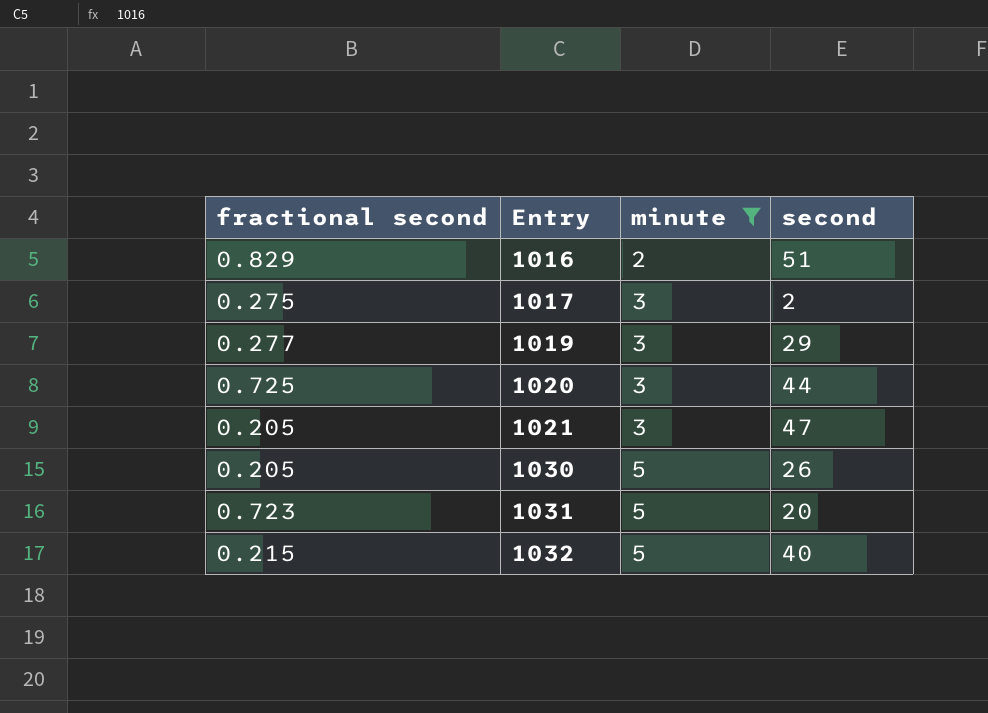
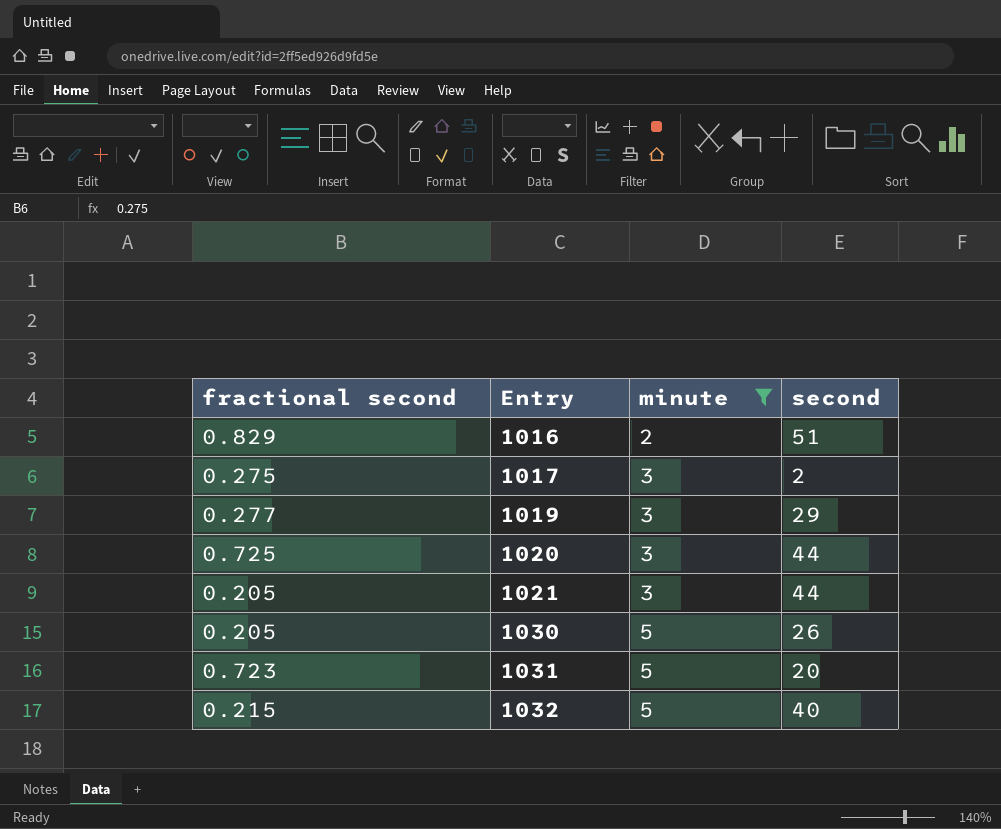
1021 | second: 47 -> 44

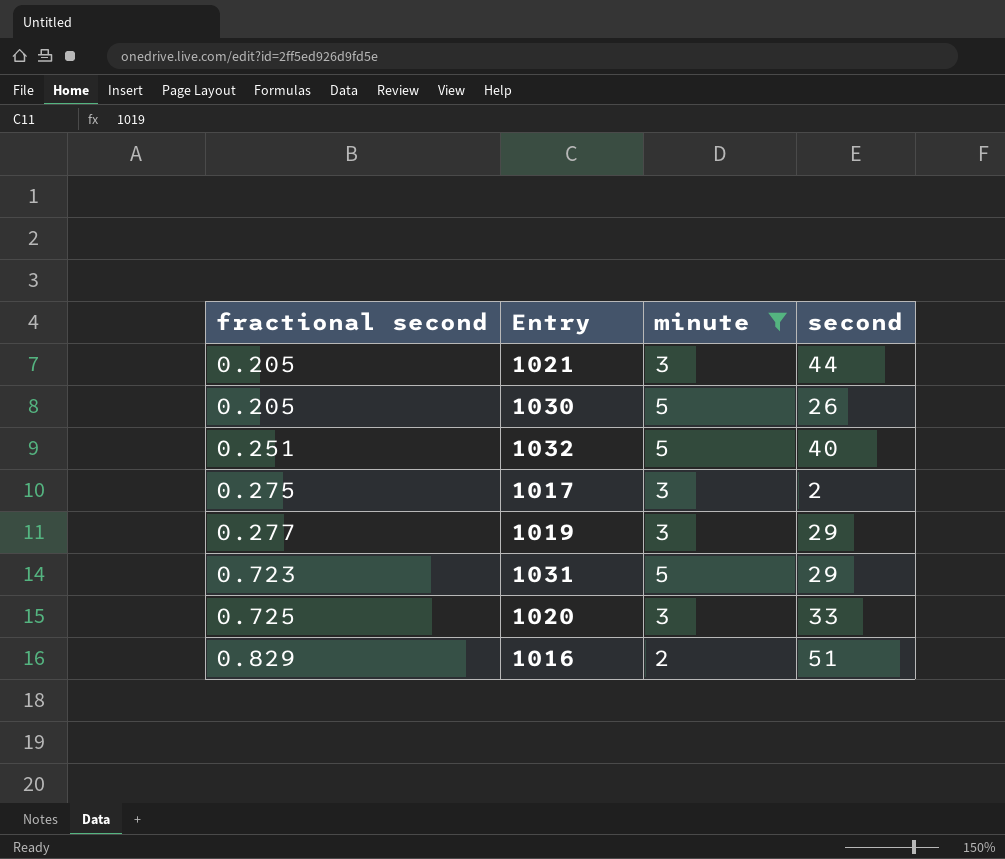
row order: Entry ascending -> fractional second ascending
1032 | fractional second: 0.215 -> 0.251
1031 | second: 20 -> 29
1020 | second: 44 -> 33

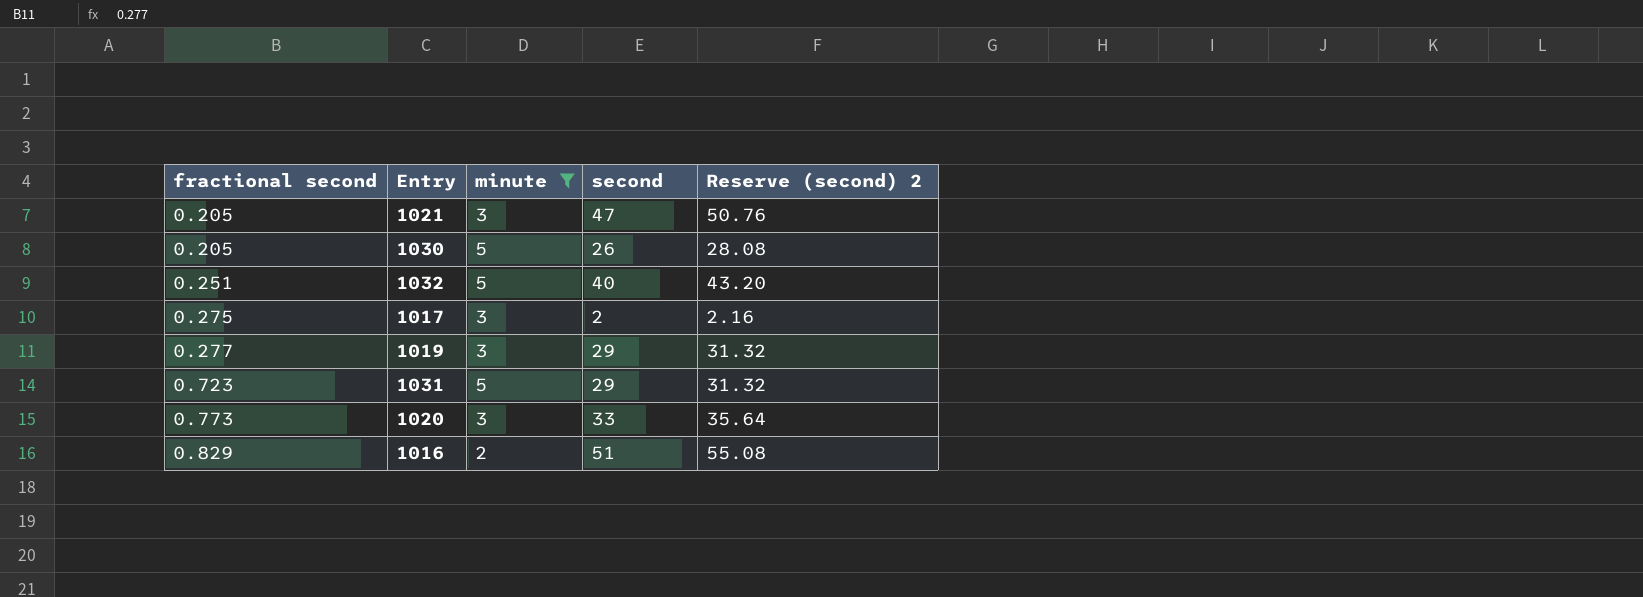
column Reserve (second) 2 | formula: none -> [second] * 1.08
1021 | second: 44 -> 47
1020 | fractional second: 0.725 -> 0.773

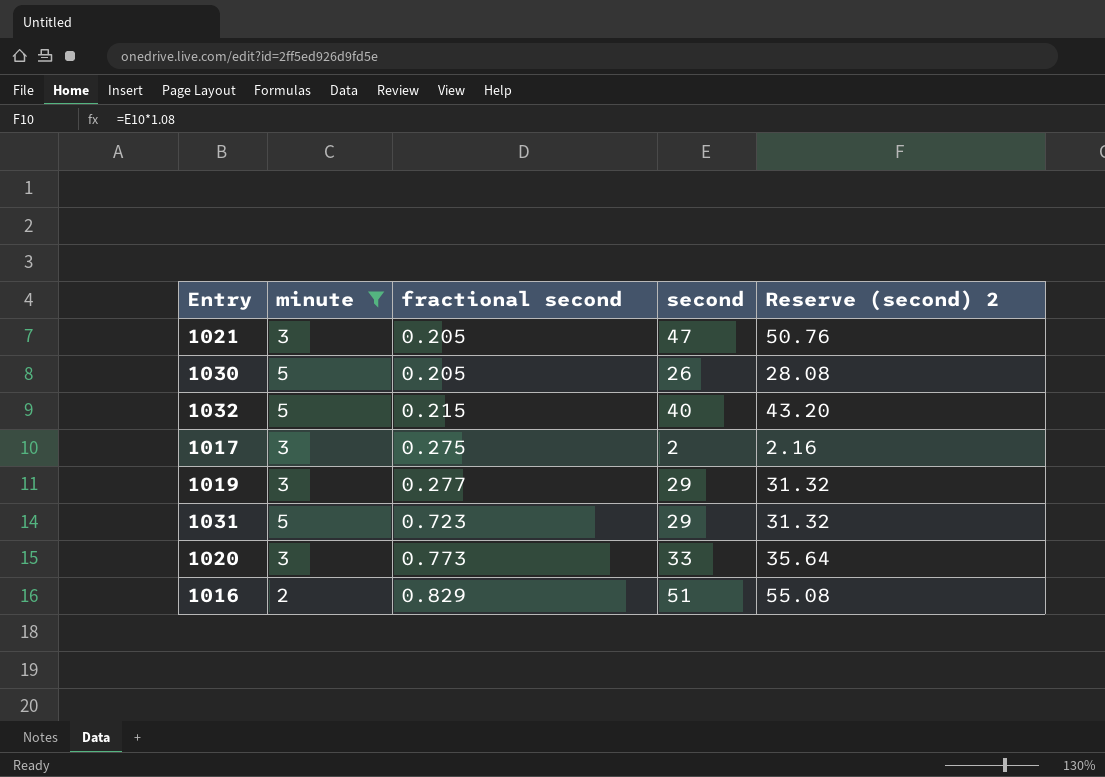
column fractional second | position: 1 -> 3
1032 | fractional second: 0.251 -> 0.215

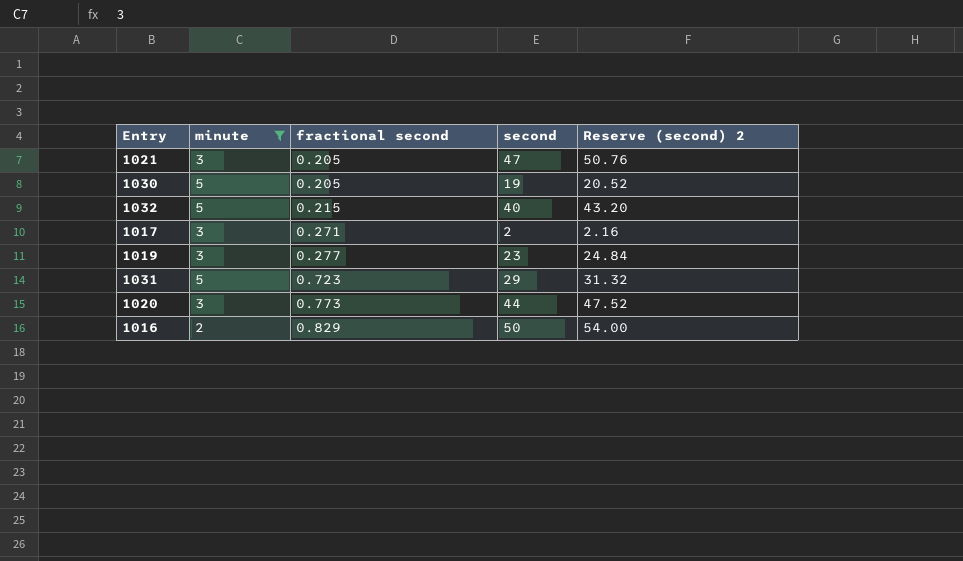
1030 | second: 26 -> 19
1030 | Reserve (second) 2: 28.08 -> 20.52
1017 | fractional second: 0.275 -> 0.271
1019 | second: 29 -> 23
1019 | Reserve (second) 2: 31.32 -> 24.84
1020 | second: 33 -> 44
1020 | Reserve (second) 2: 35.64 -> 47.52
1016 | second: 51 -> 50
1016 | Reserve (second) 2: 55.08 -> 54.00

